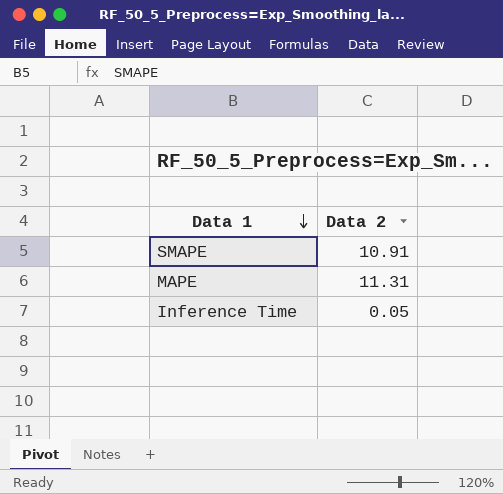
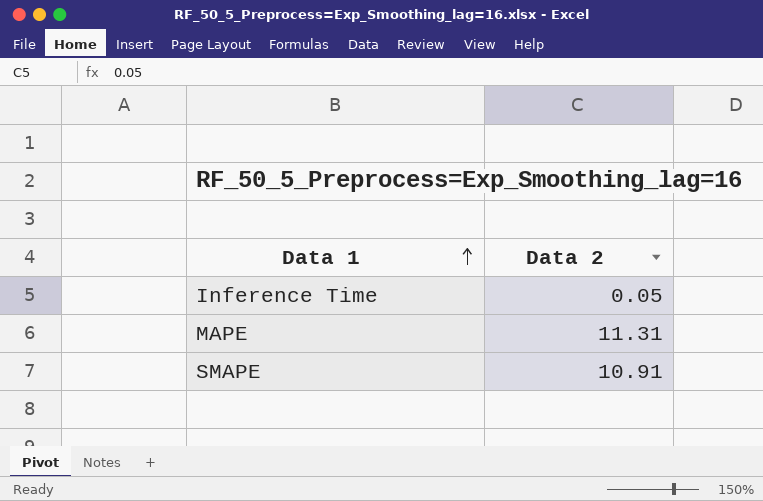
row order: Data 1 descending -> Data 1 ascending

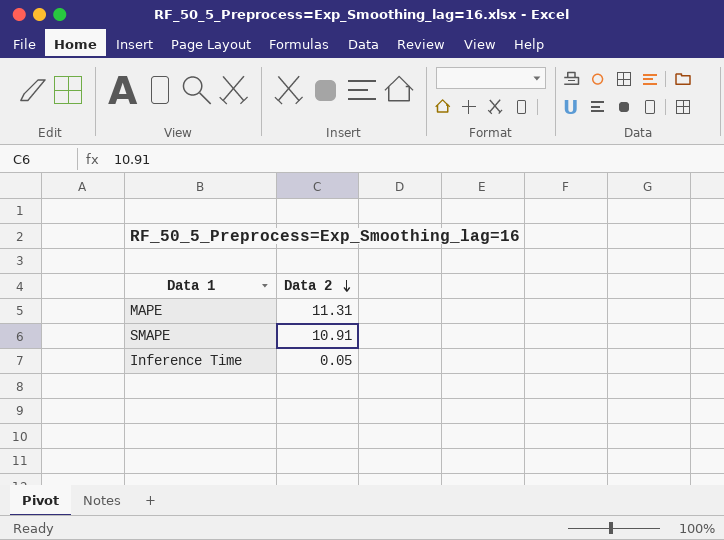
row order: Data 1 ascending -> Data 2 descending

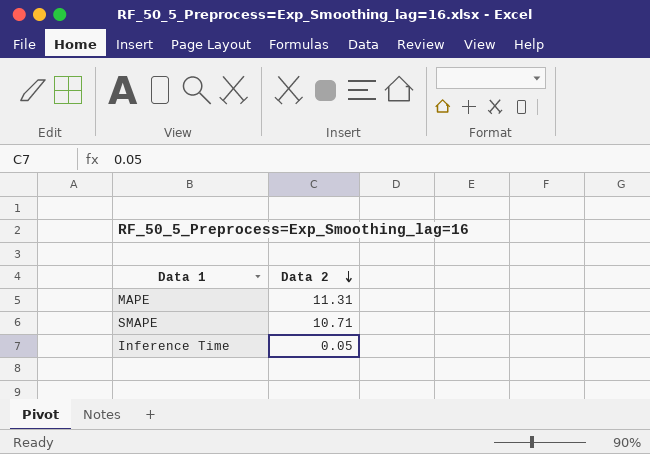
SMAPE | Data 2: 10.91 -> 10.71

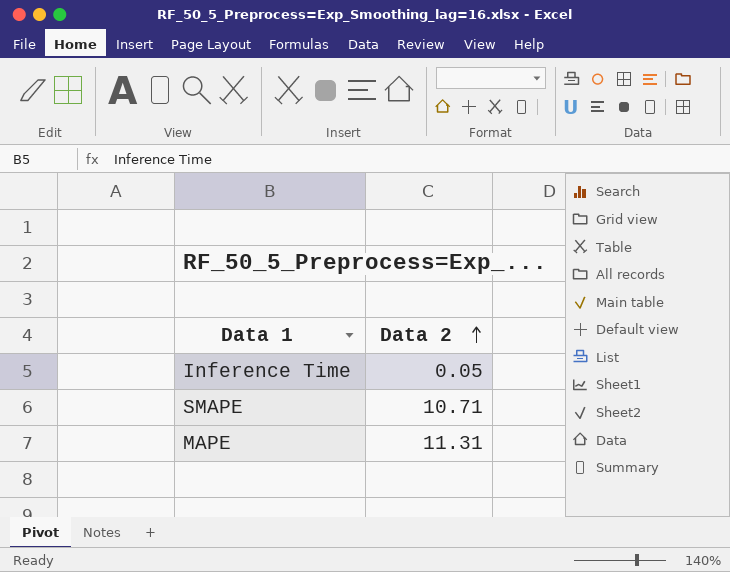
row order: Data 2 descending -> Data 2 ascending

